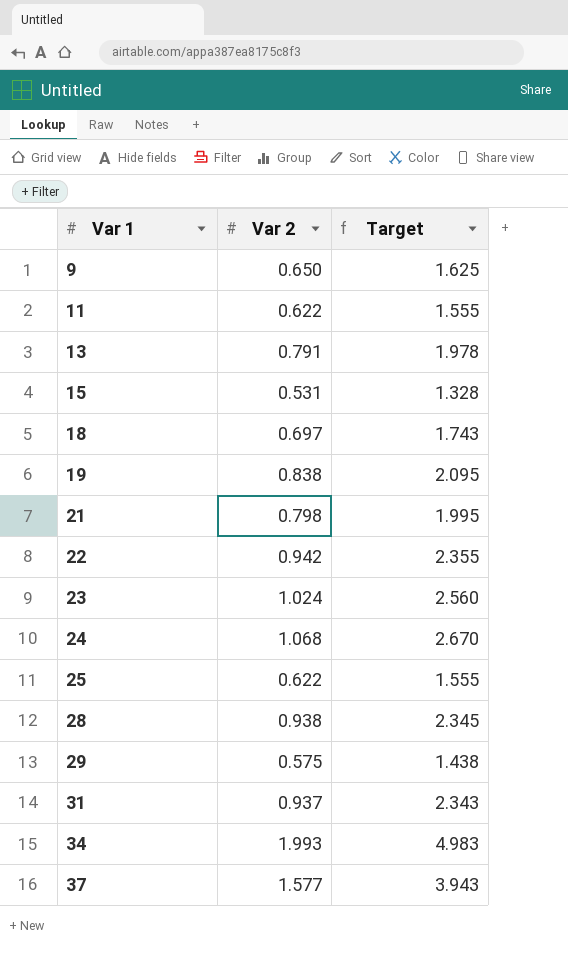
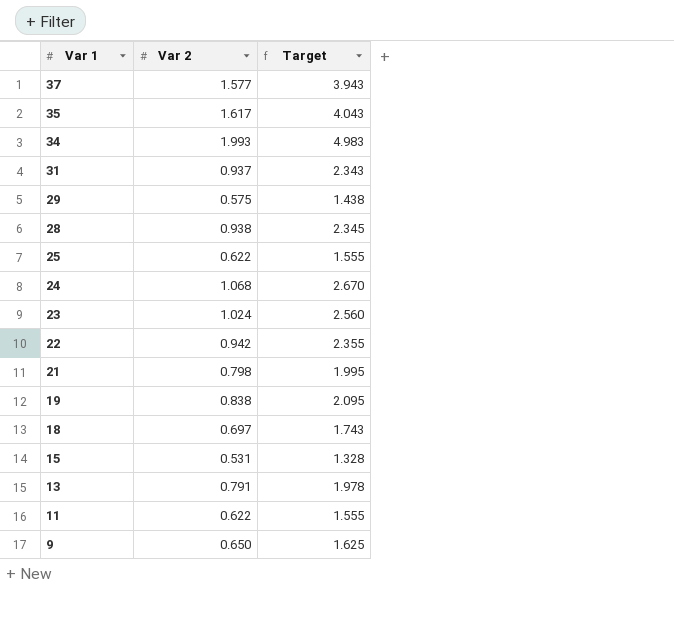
row order: Var 1 ascending -> Var 1 descending
row 35: none -> 1.617 | 4.043

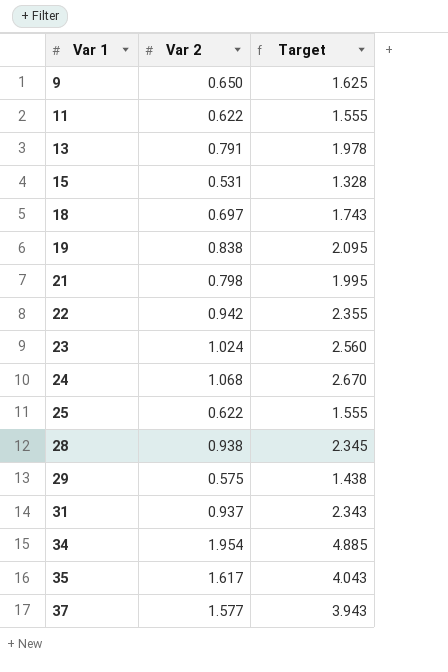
row order: Var 1 descending -> Var 1 ascending
34 | Var 2: 1.993 -> 1.954
34 | Target: 4.983 -> 4.885

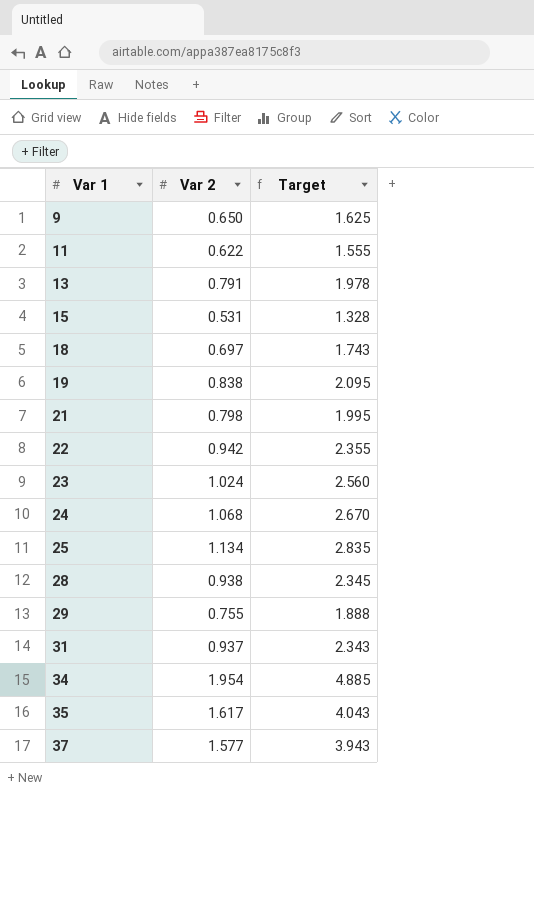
25 | Var 2: 0.622 -> 1.134
25 | Target: 1.555 -> 2.835
29 | Var 2: 0.575 -> 0.755
29 | Target: 1.438 -> 1.888

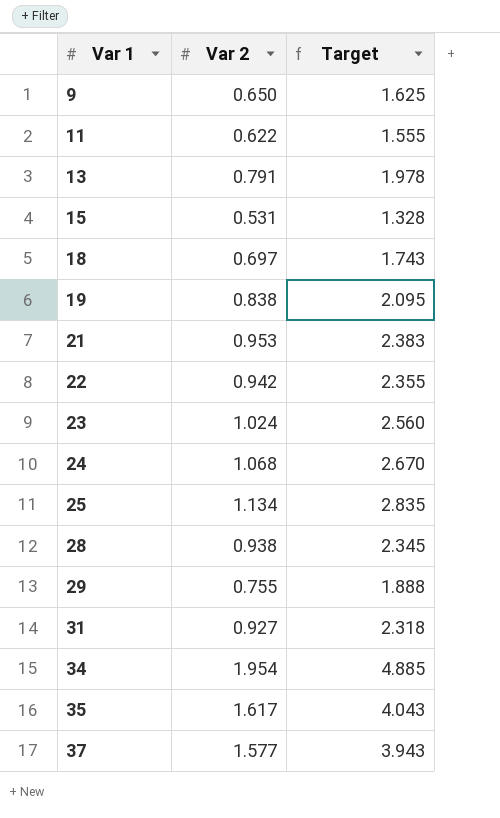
21 | Var 2: 0.798 -> 0.953
21 | Target: 1.995 -> 2.383
31 | Var 2: 0.937 -> 0.927
31 | Target: 2.343 -> 2.318

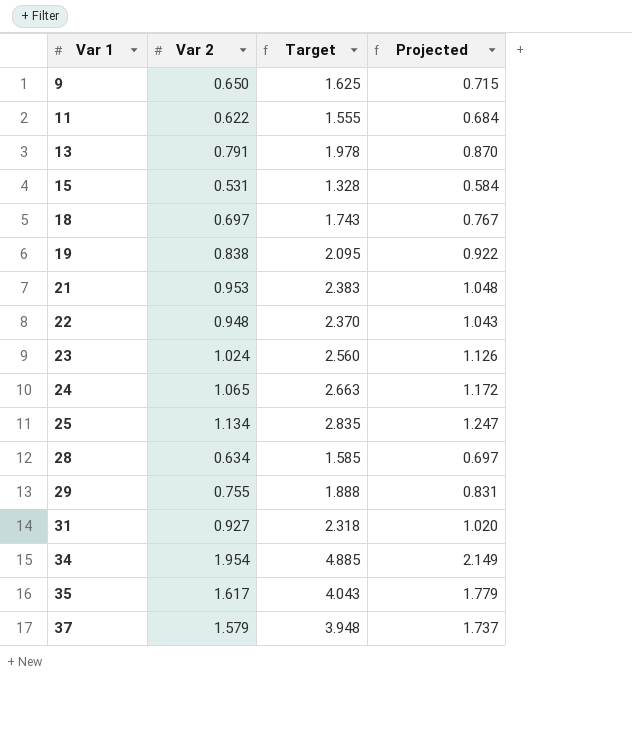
column Projected | formula: none -> [Var 2] * 1.1
22 | Var 2: 0.942 -> 0.948
22 | Target: 2.355 -> 2.370
24 | Var 2: 1.068 -> 1.065
24 | Target: 2.670 -> 2.663
28 | Var 2: 0.938 -> 0.634
28 | Target: 2.345 -> 1.585
37 | Var 2: 1.577 -> 1.579
37 | Target: 3.943 -> 3.948

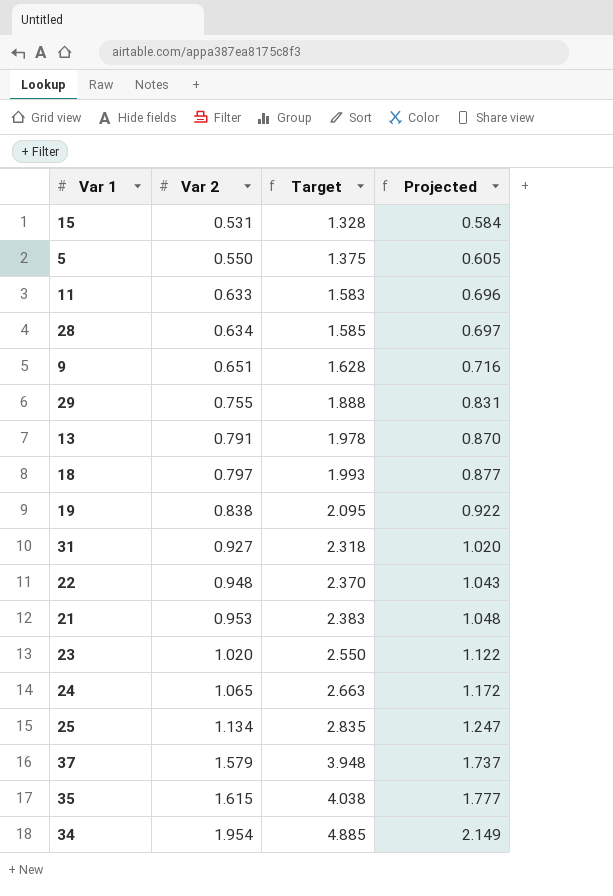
row order: Var 1 ascending -> Var 2 ascending
row 5: none -> 0.550 | 1.375 | 0.605
11 | Var 2: 0.622 -> 0.633
11 | Target: 1.555 -> 1.583
11 | Projected: 0.684 -> 0.696
9 | Var 2: 0.650 -> 0.651
9 | Target: 1.625 -> 1.628
9 | Projected: 0.715 -> 0.716
18 | Var 2: 0.697 -> 0.797
18 | Target: 1.743 -> 1.993
18 | Projected: 0.767 -> 0.877
23 | Var 2: 1.024 -> 1.020
23 | Target: 2.560 -> 2.550
23 | Projected: 1.126 -> 1.122
35 | Var 2: 1.617 -> 1.615
35 | Target: 4.043 -> 4.038
35 | Projected: 1.779 -> 1.777

